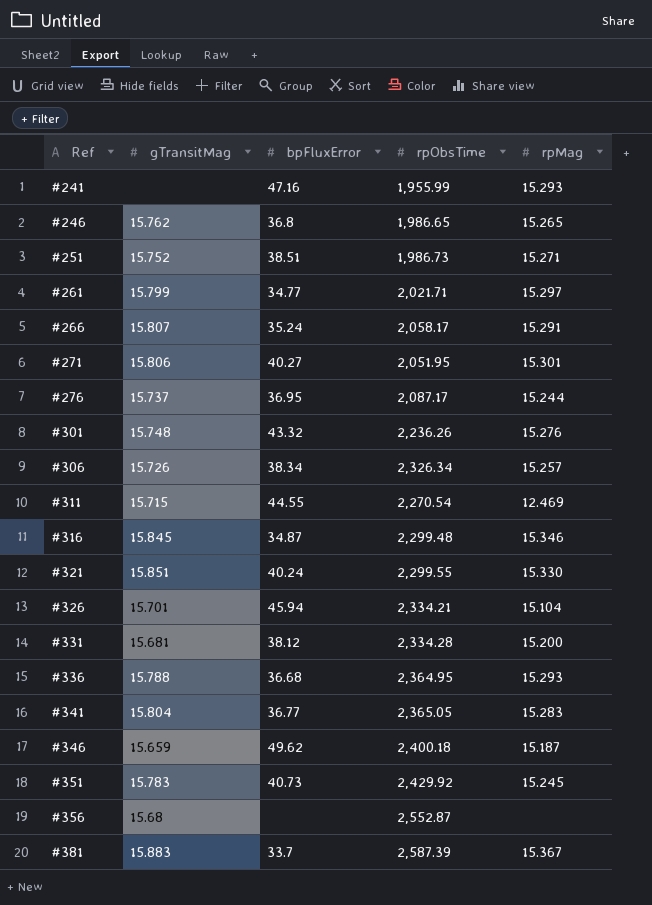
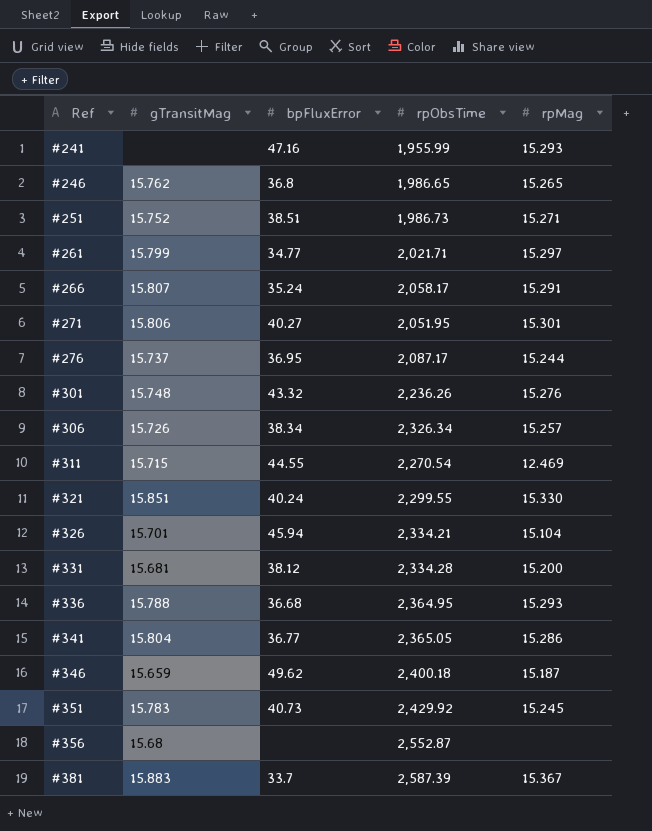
row #316: 15.845 | 34.87 | 2,299.48 | 15.346 -> none
#341 | rpMag: 15.283 -> 15.286

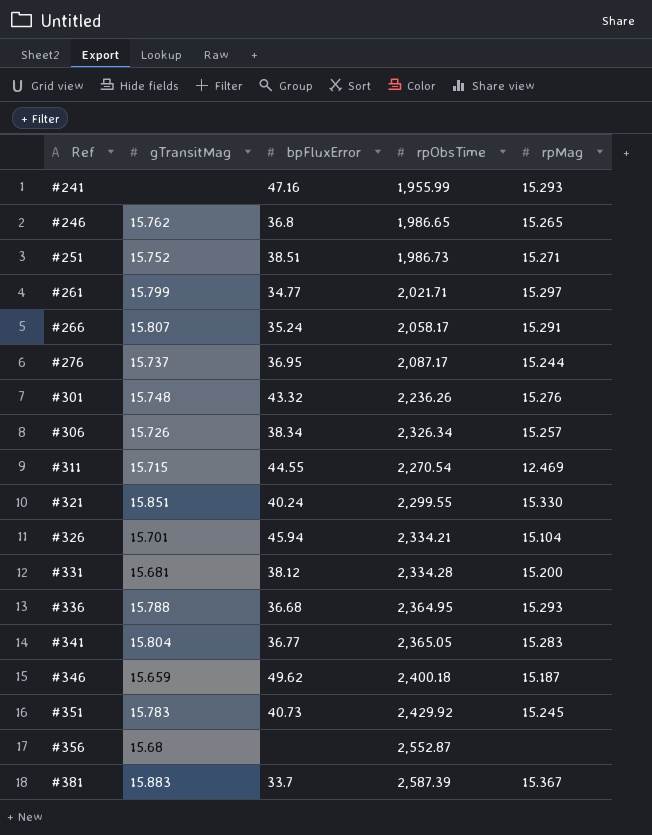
row #271: 15.806 | 40.27 | 2,051.95 | 15.301 -> none
#341 | rpMag: 15.286 -> 15.283

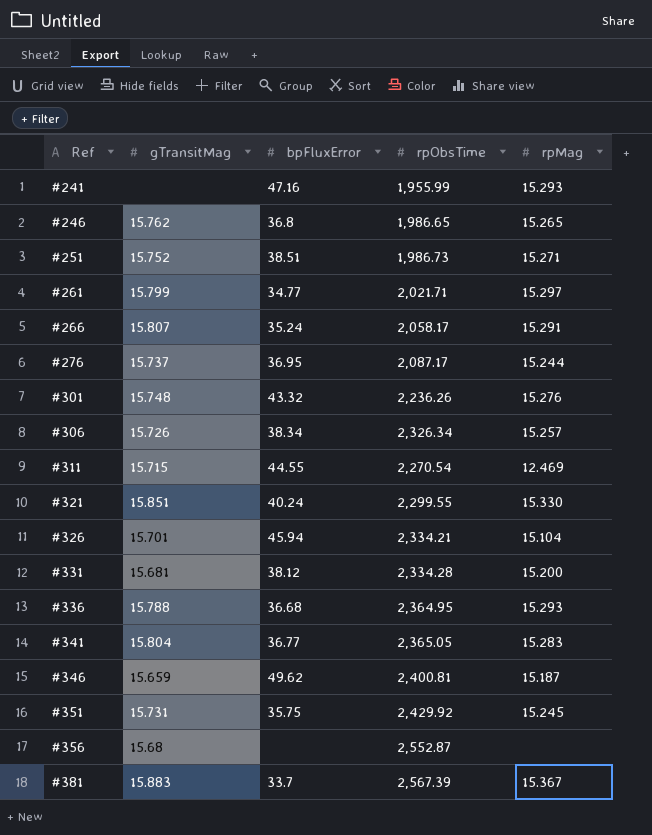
#346 | rpObsTime: 2,400.18 -> 2,400.81
#351 | gTransitMag: 15.783 -> 15.731
#351 | bpFluxError: 40.73 -> 35.75
#381 | rpObsTime: 2,587.39 -> 2,567.39

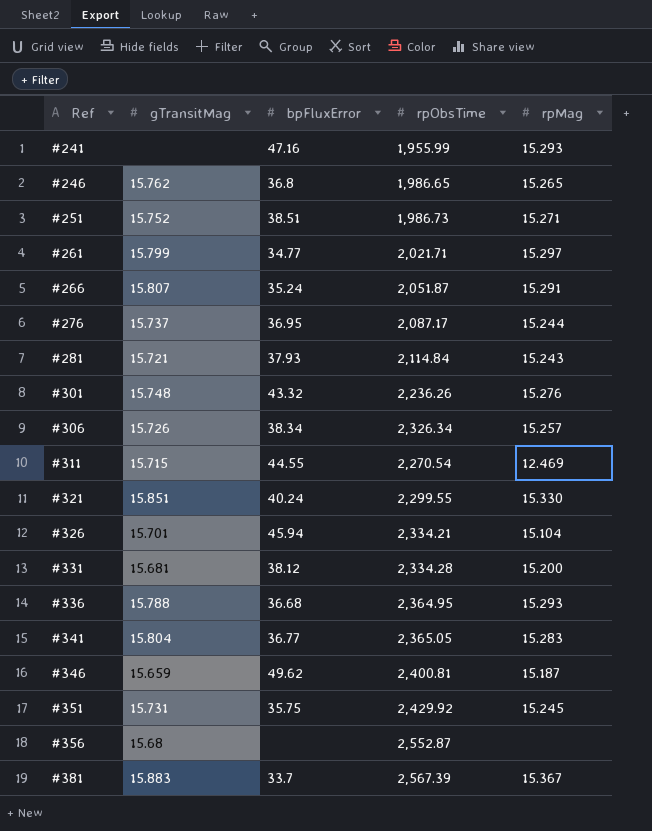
#266 | rpObsTime: 2,058.17 -> 2,051.87
row #281: none -> 15.721 | 37.93 | 2,114.84 | 15.243

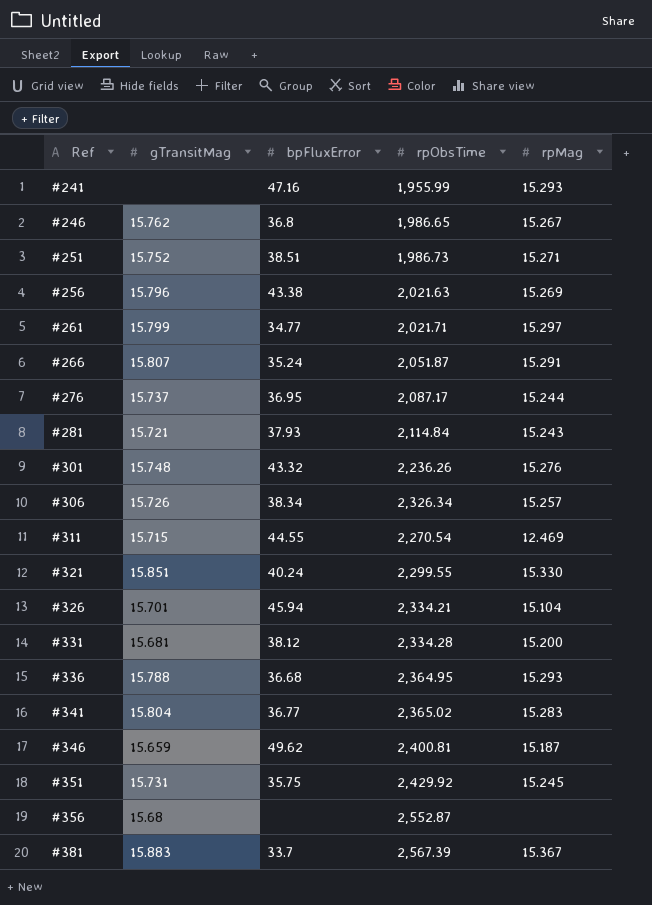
#246 | rpMag: 15.265 -> 15.267
row #256: none -> 15.796 | 43.38 | 2,021.63 | 15.269
#341 | rpObsTime: 2,365.05 -> 2,365.02

